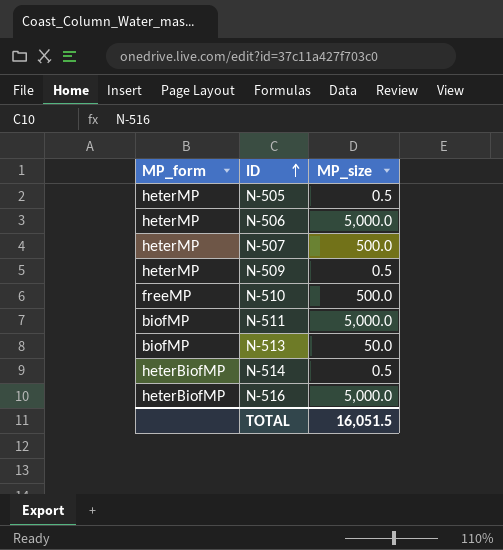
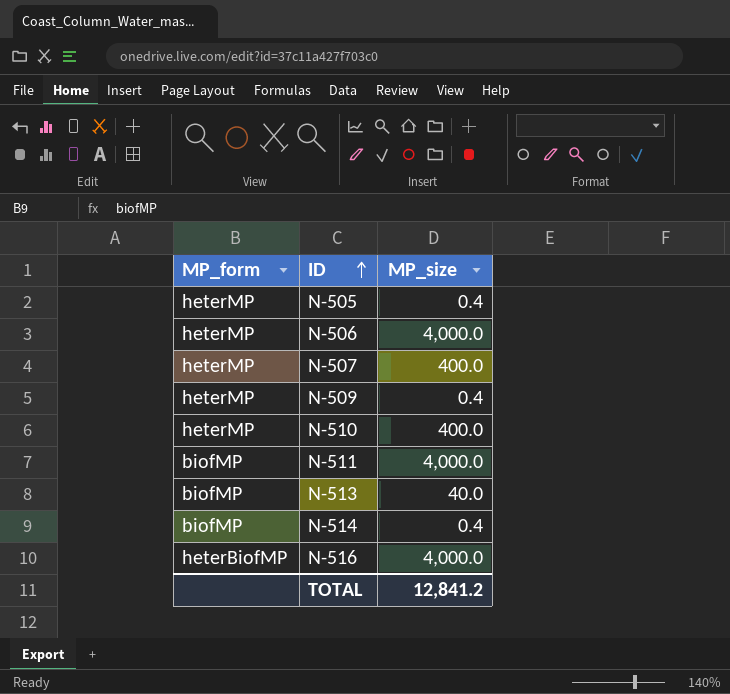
N-505 | MP_size: 0.5 -> 0.4
N-506 | MP_size: 5,000.0 -> 4,000.0
N-507 | MP_size: 500.0 -> 400.0
N-509 | MP_size: 0.5 -> 0.4
N-510 | MP_form: freeMP -> heterMP
N-510 | MP_size: 500.0 -> 400.0
N-511 | MP_size: 5,000.0 -> 4,000.0
N-513 | MP_size: 50.0 -> 40.0
N-514 | MP_form: heterBiofMP -> biofMP
N-514 | MP_size: 0.5 -> 0.4
N-516 | MP_size: 5,000.0 -> 4,000.0
TOTAL | MP_size: 16,051.5 -> 12,841.2

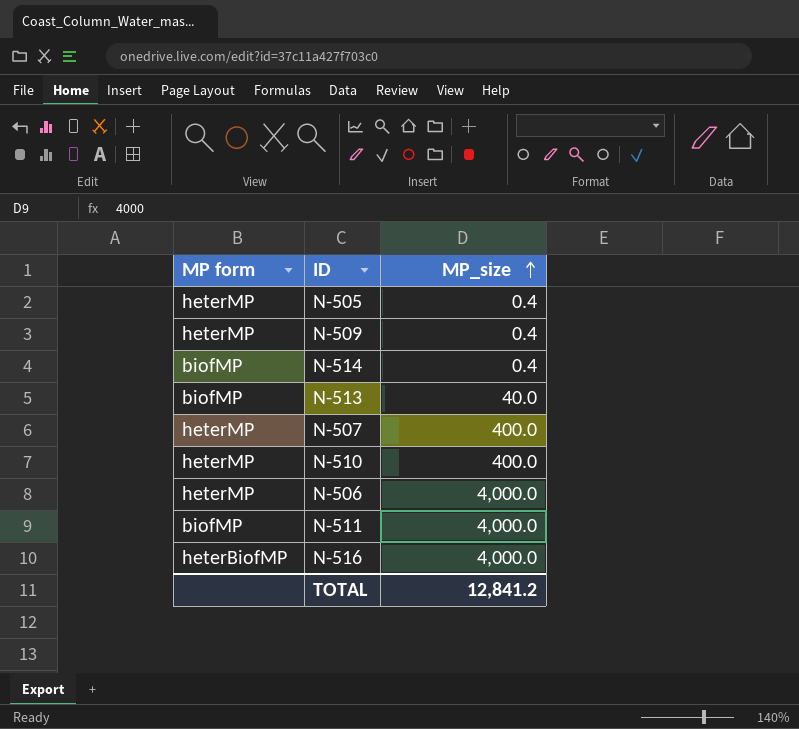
row order: ID ascending -> MP_size ascending
column name: MP_form -> MP form

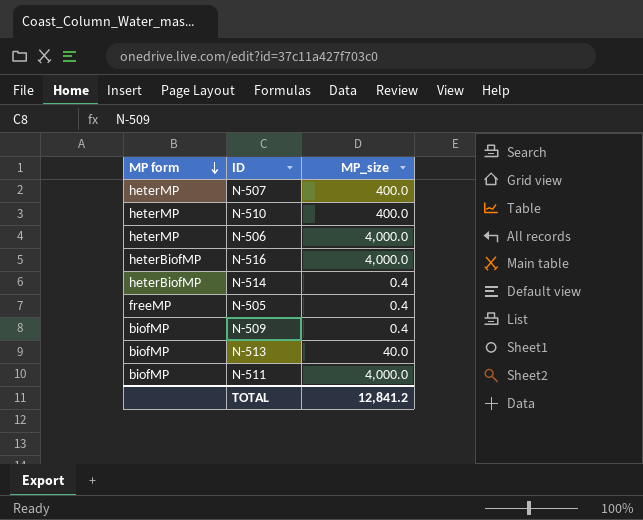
row order: MP_size ascending -> MP form descending
N-514 | MP form: biofMP -> heterBiofMP
N-505 | MP form: heterMP -> freeMP
N-509 | MP form: heterMP -> biofMP

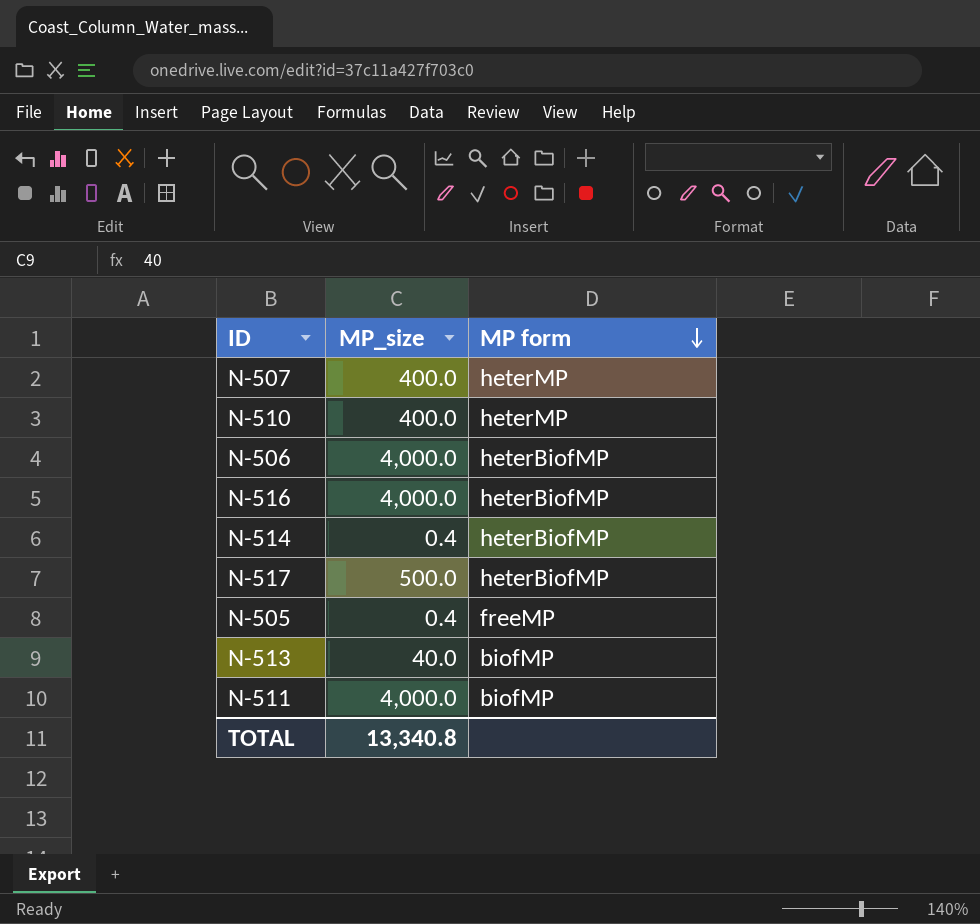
column MP form | position: 1 -> 3
row N-509: biofMP | 0.4 -> none
N-506 | MP form: heterMP -> heterBiofMP
row N-517: none -> 500.0 | heterBiofMP
TOTAL | MP_size: 12,841.2 -> 13,340.8

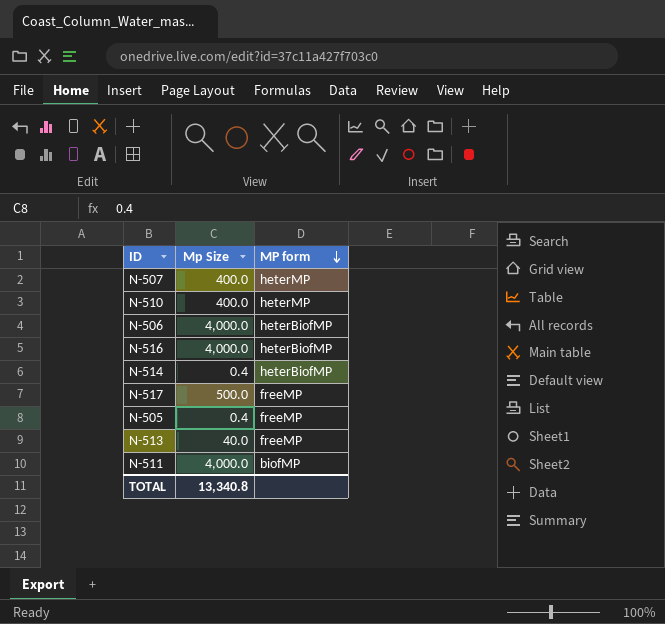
column name: MP_size -> Mp Size
N-517 | MP form: heterBiofMP -> freeMP
N-513 | MP form: biofMP -> freeMP

